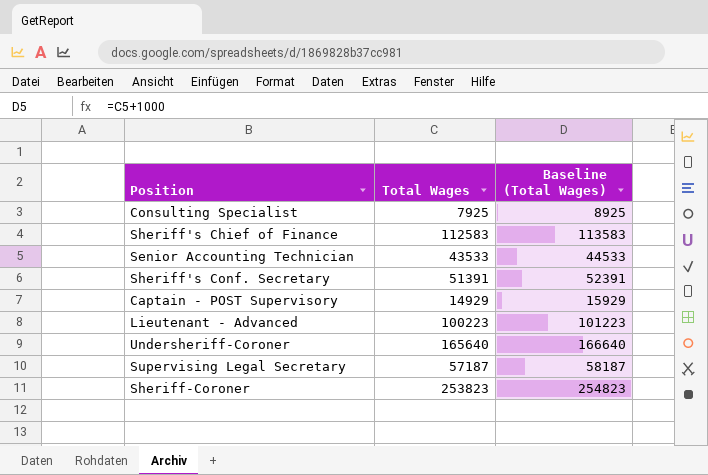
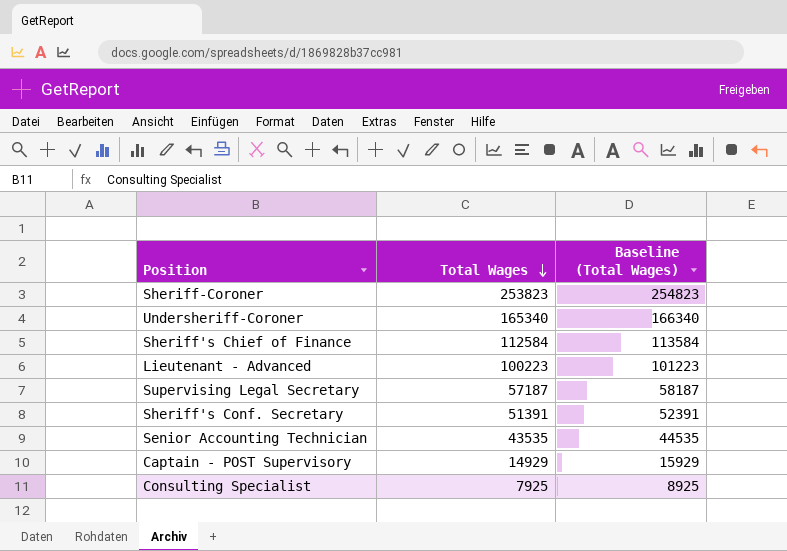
row order: none -> Total Wages descending
Undersheriff-Coroner | Total Wages: 165640 -> 165340
Undersheriff-Coroner | Baseline (Total Wages): 166640 -> 166340
Sheriff's Chief of Finance | Total Wages: 112583 -> 112584
Sheriff's Chief of Finance | Baseline (Total Wages): 113583 -> 113584
Senior Accounting Technician | Total Wages: 43533 -> 43535
Senior Accounting Technician | Baseline (Total Wages): 44533 -> 44535

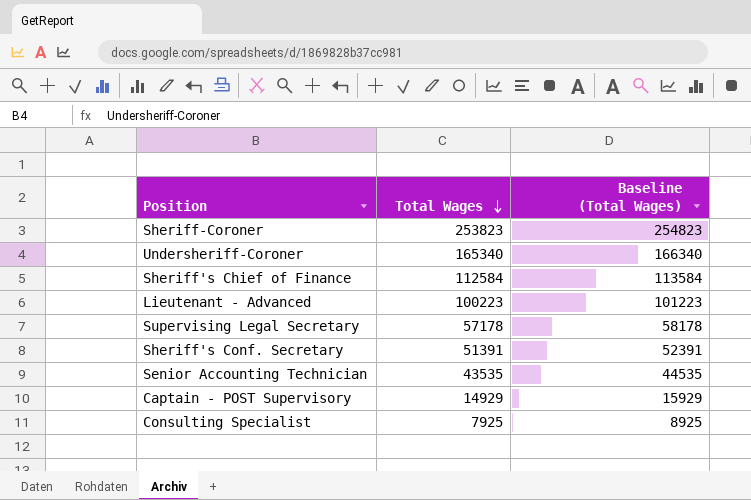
Supervising Legal Secretary | Total Wages: 57187 -> 57178
Supervising Legal Secretary | Baseline (Total Wages): 58187 -> 58178

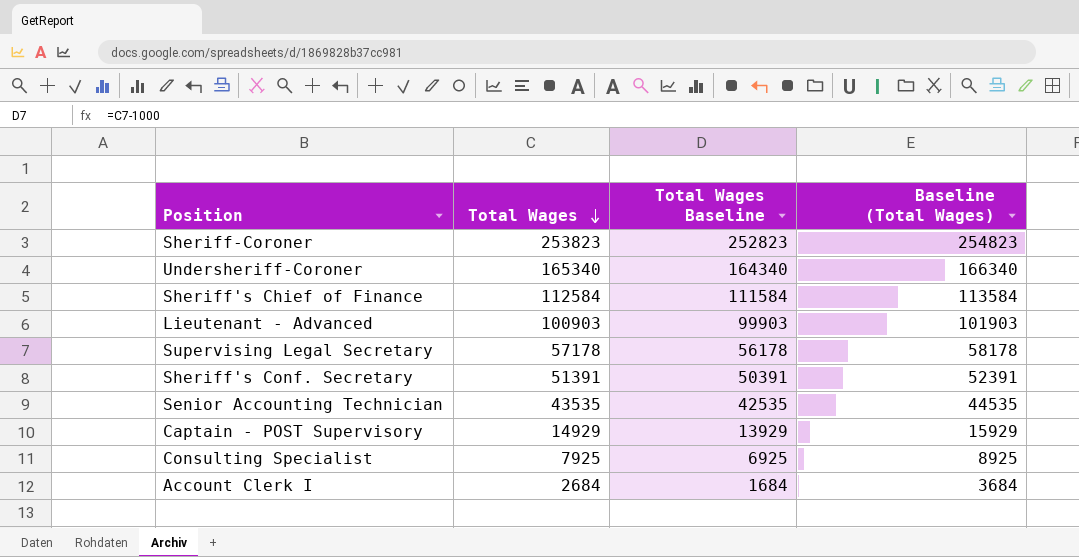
column Total Wages Baseline | formula: none -> [Total Wages] - 1000
Lieutenant - Advanced | Total Wages: 100223 -> 100903
Lieutenant - Advanced | Baseline (Total Wages): 101223 -> 101903
row Account Clerk I: none -> 2684 | 1684 | 3684

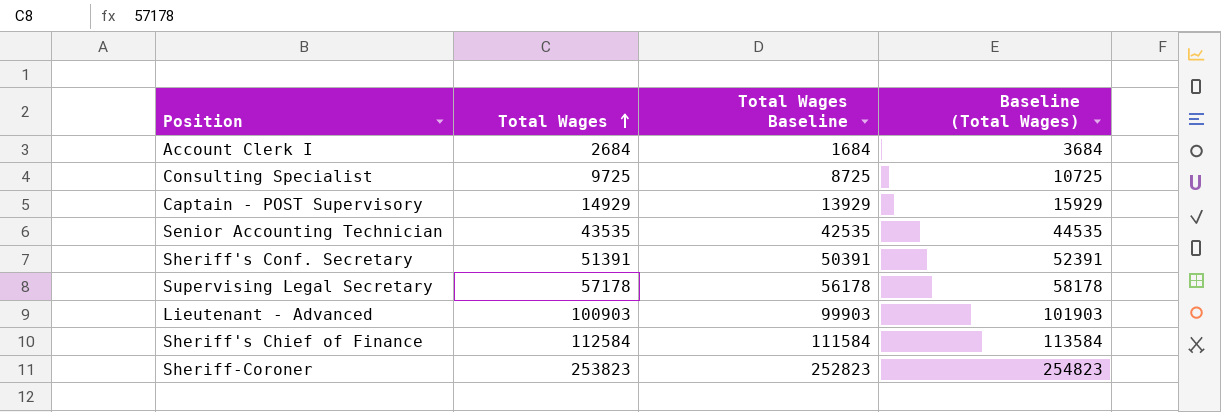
row order: Total Wages descending -> Total Wages ascending
row Undersheriff-Coroner: 165340 | 164340 | 166340 -> none
Consulting Specialist | Total Wages: 7925 -> 9725
Consulting Specialist | Total Wages Baseline: 6925 -> 8725
Consulting Specialist | Baseline (Total Wages): 8925 -> 10725

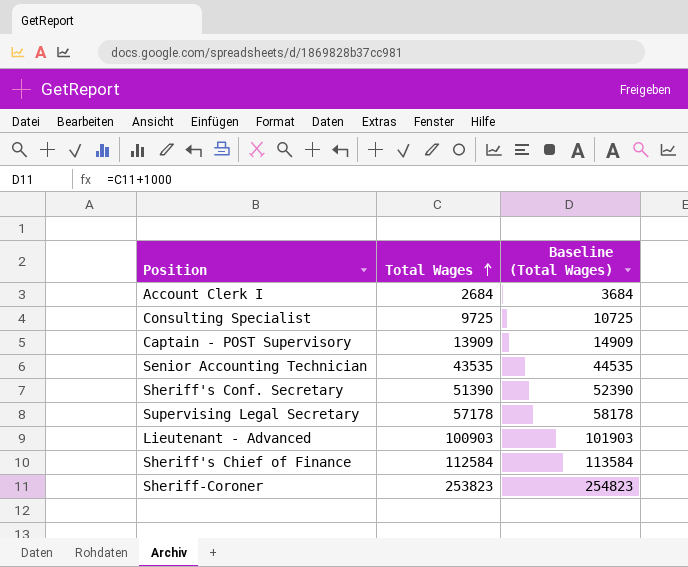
column Total Wages Baseline | formula: [Total Wages] - 1000 -> none
Captain - POST Supervisory | Total Wages: 14929 -> 13909
Captain - POST Supervisory | Baseline (Total Wages): 15929 -> 14909
Sheriff's Conf. Secretary | Total Wages: 51391 -> 51390
Sheriff's Conf. Secretary | Baseline (Total Wages): 52391 -> 52390

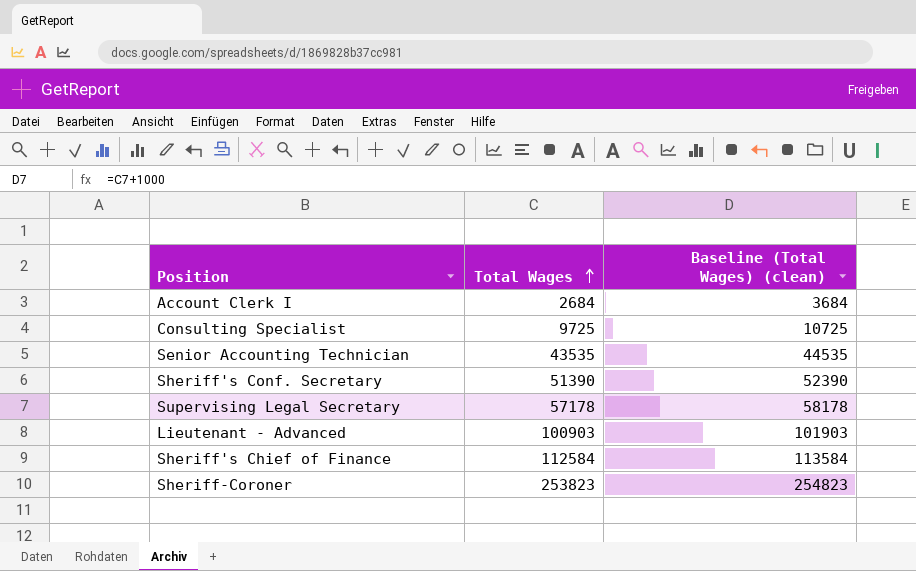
column name: Baseline (Total Wages) -> Baseline (Total Wages) (clean)
row Captain - POST Supervisory: 13909 | 14909 -> none

